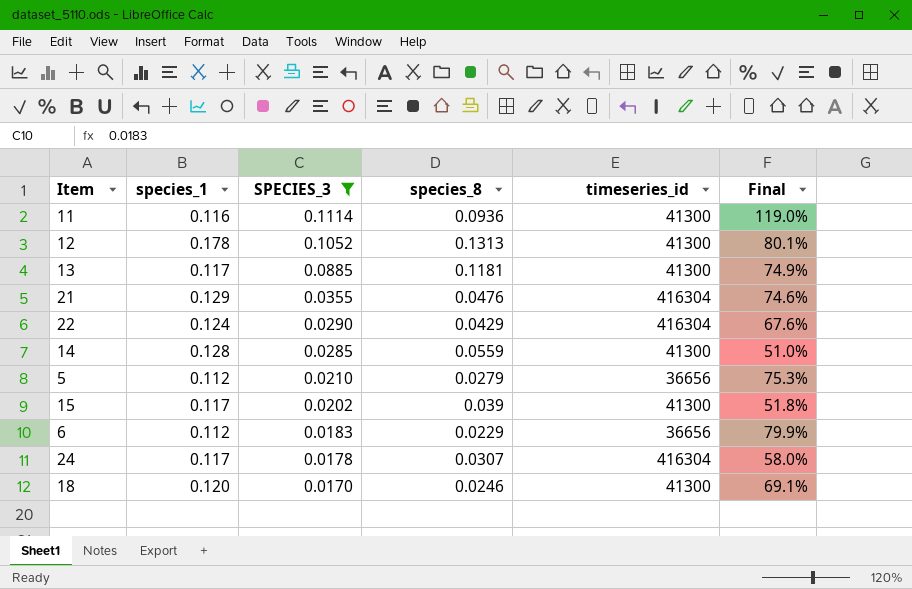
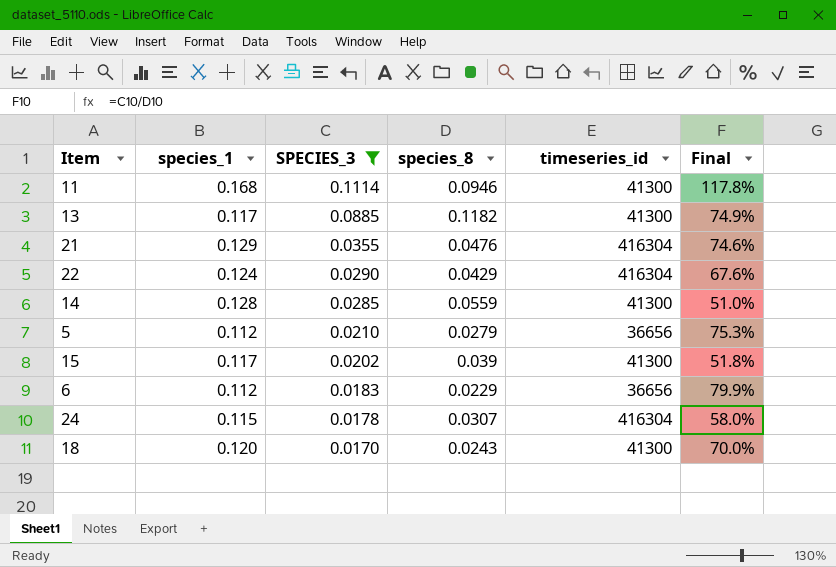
row 12: 0.178 | 0.1052 | 0.1313 | 41300 | 80.1% -> none
11 | species_1: 0.116 -> 0.168
11 | species_8: 0.0936 -> 0.0946
11 | Final: 119.0% -> 117.8%
13 | species_8: 0.1181 -> 0.1182
24 | species_1: 0.117 -> 0.115
18 | species_8: 0.0246 -> 0.0243
18 | Final: 69.1% -> 70.0%

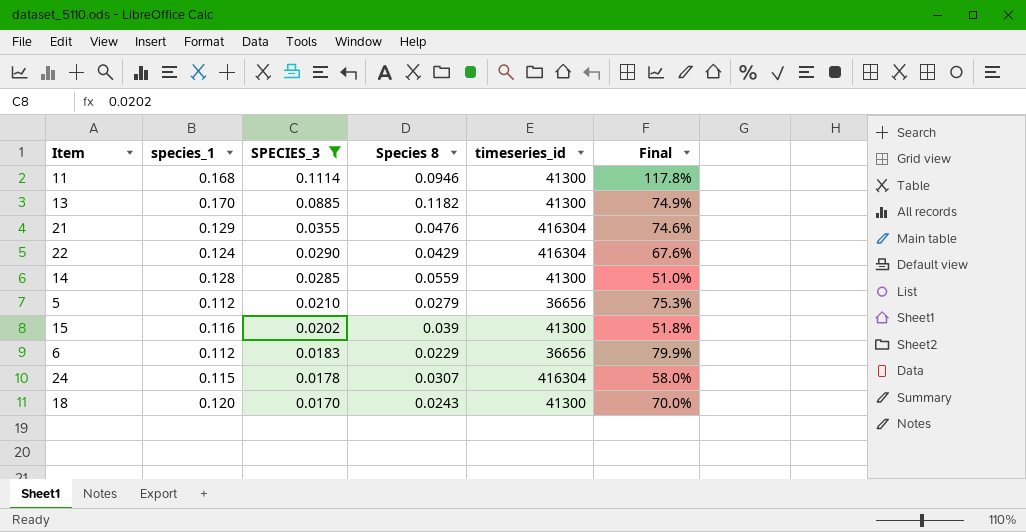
column name: species_8 -> Species 8
13 | species_1: 0.117 -> 0.170
15 | species_1: 0.117 -> 0.116

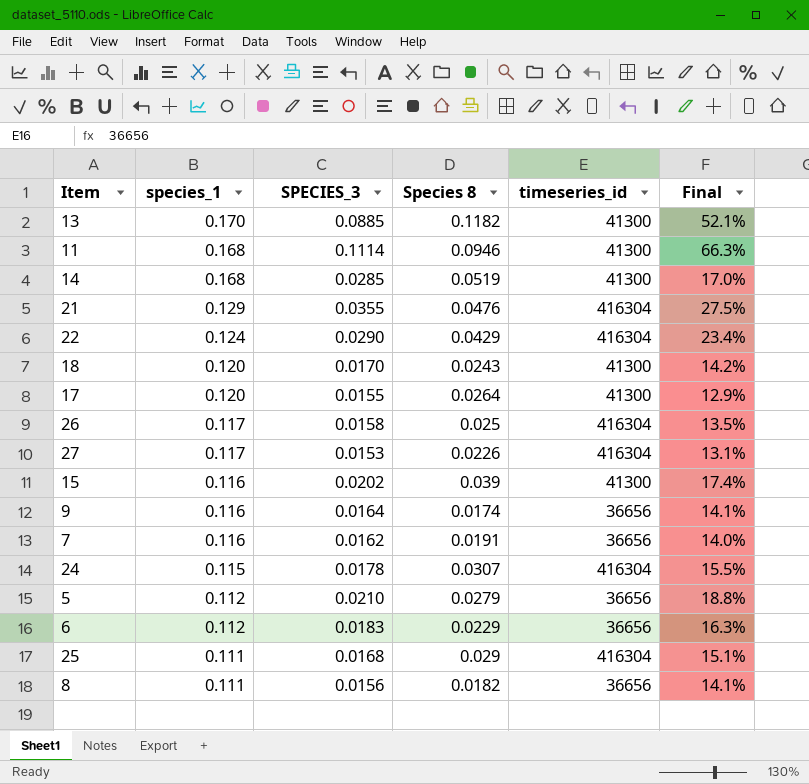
filter: SPECIES_3 >= 0.0170 -> none
row order: SPECIES_3 descending -> species_1 descending
column Final | formula: [SPECIES_3] / [Species 8] -> [SPECIES_3] / [species_1]
14 | species_1: 0.128 -> 0.168
14 | Species 8: 0.0559 -> 0.0519

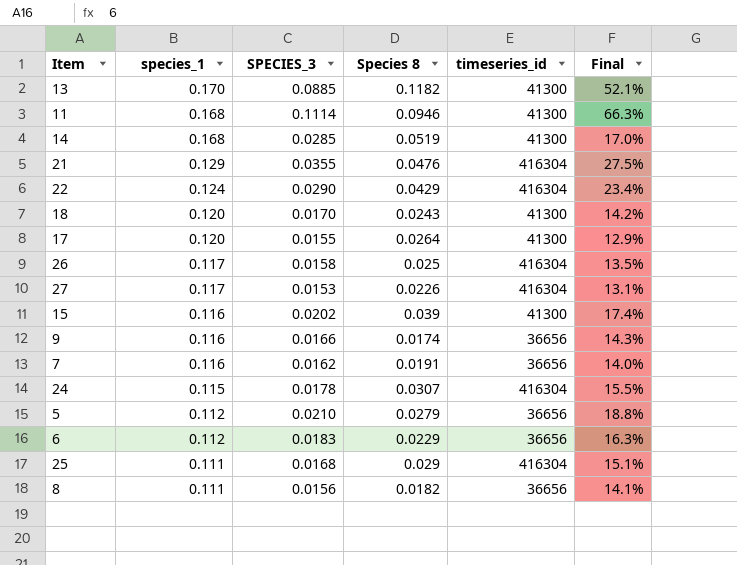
9 | SPECIES_3: 0.0164 -> 0.0166
9 | Final: 14.1% -> 14.3%

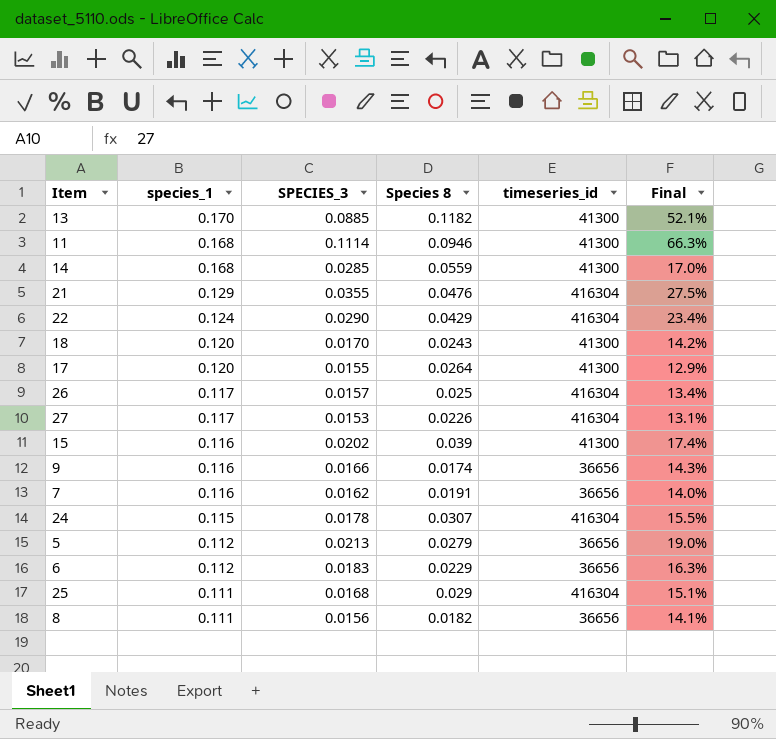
14 | Species 8: 0.0519 -> 0.0559
26 | SPECIES_3: 0.0158 -> 0.0157
26 | Final: 13.5% -> 13.4%
5 | SPECIES_3: 0.0210 -> 0.0213
5 | Final: 18.8% -> 19.0%

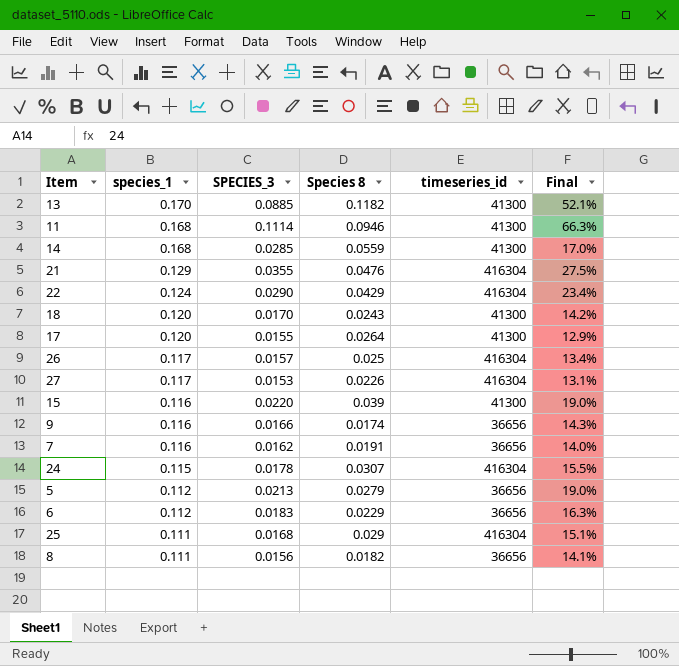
15 | SPECIES_3: 0.0202 -> 0.0220
15 | Final: 17.4% -> 19.0%

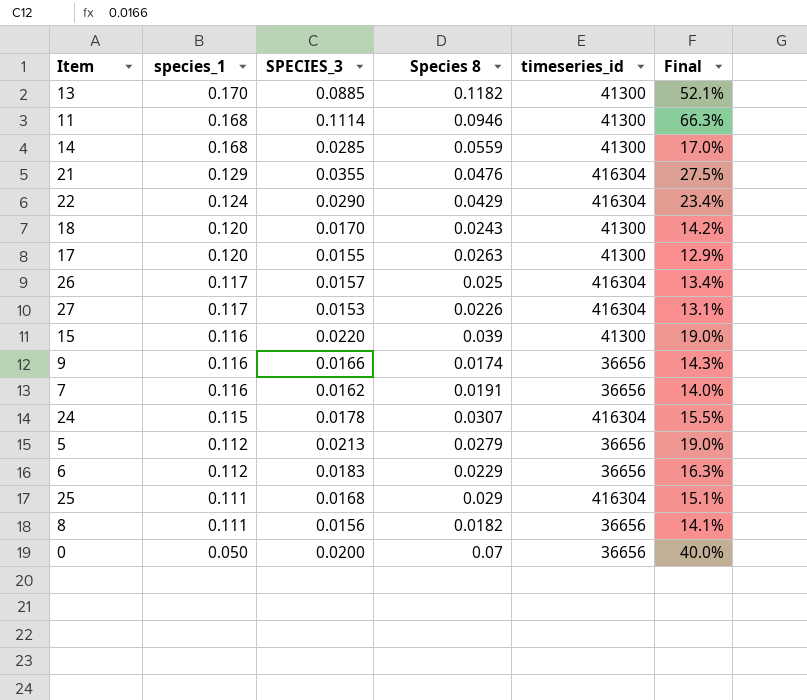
17 | Species 8: 0.0264 -> 0.0263
row 0: none -> 0.050 | 0.0200 | 0.07 | 36656 | 40.0%

